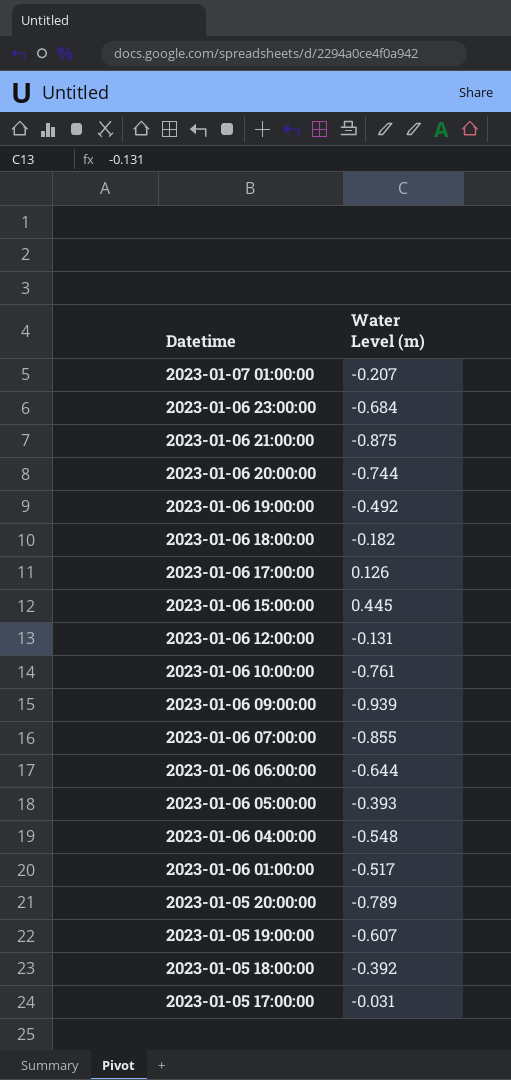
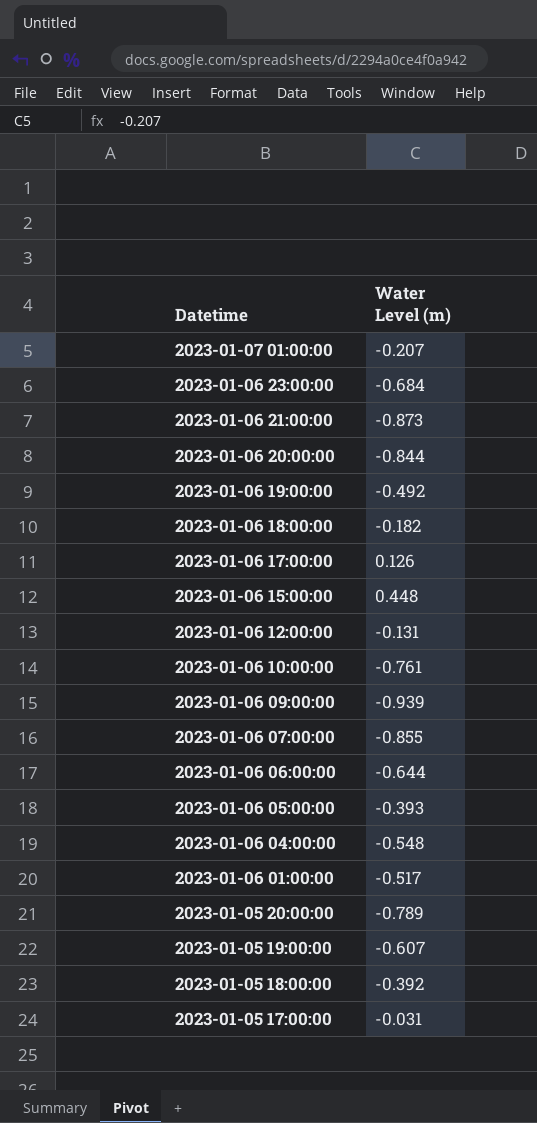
2023-01-06 21:00:00 | Water Level (m): -0.875 -> -0.873
2023-01-06 20:00:00 | Water Level (m): -0.744 -> -0.844
2023-01-06 15:00:00 | Water Level (m): 0.445 -> 0.448

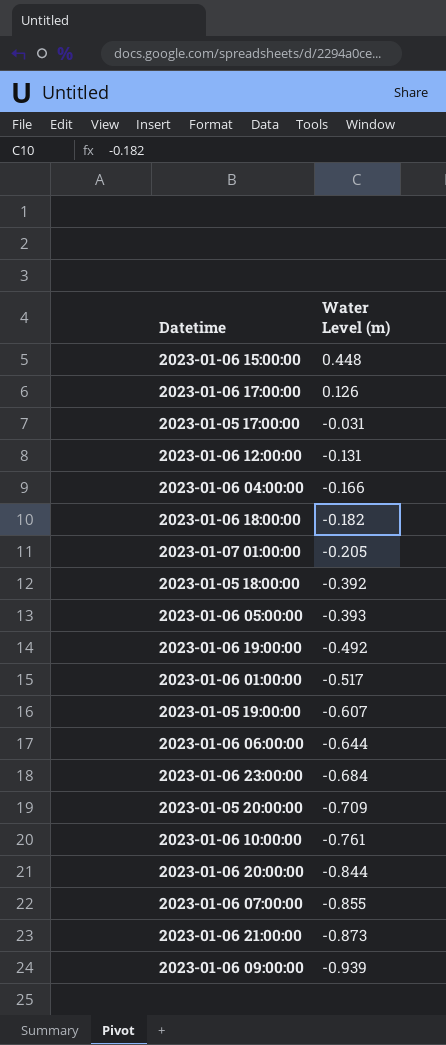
row order: Datetime descending -> Water Level (m) descending
2023-01-06 04:00:00 | Water Level (m): -0.548 -> -0.166
2023-01-07 01:00:00 | Water Level (m): -0.207 -> -0.205
2023-01-05 20:00:00 | Water Level (m): -0.789 -> -0.709

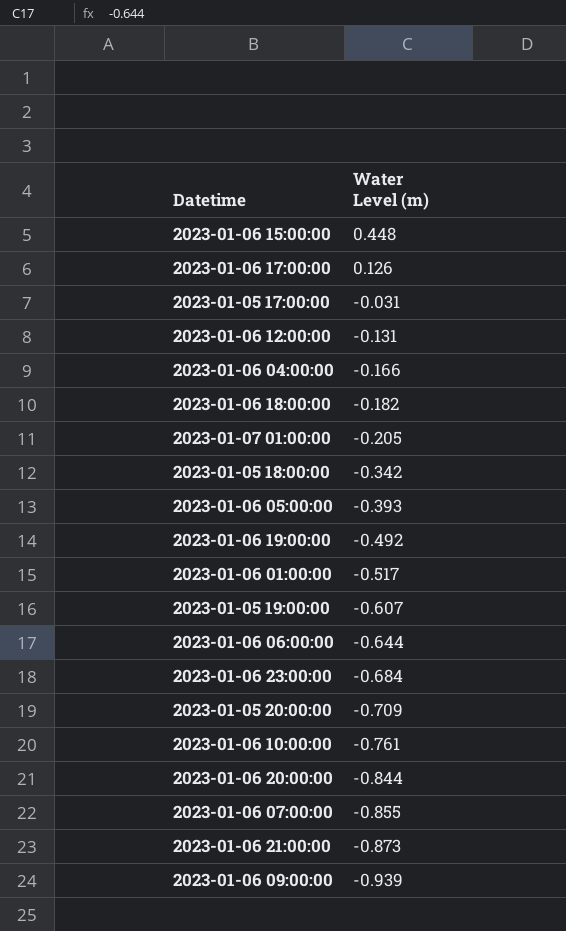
2023-01-05 18:00:00 | Water Level (m): -0.392 -> -0.342

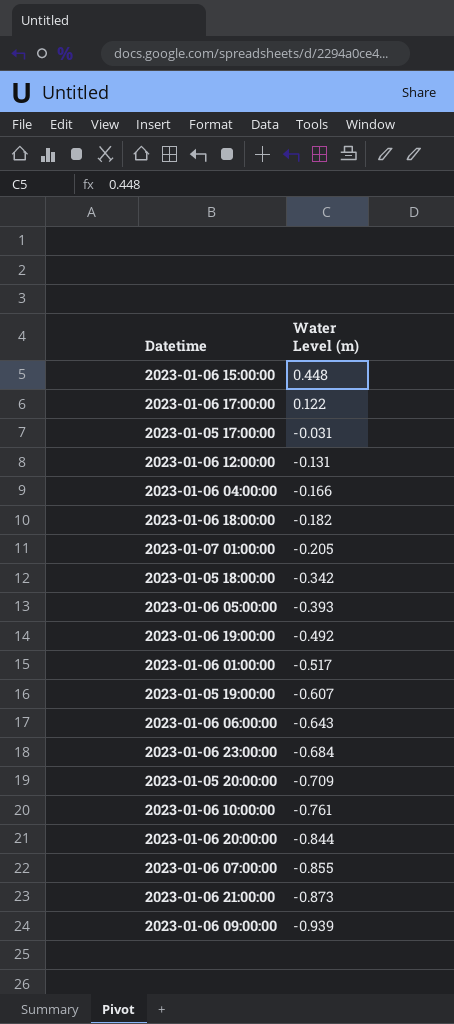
2023-01-06 17:00:00 | Water Level (m): 0.126 -> 0.122
2023-01-06 06:00:00 | Water Level (m): -0.644 -> -0.643

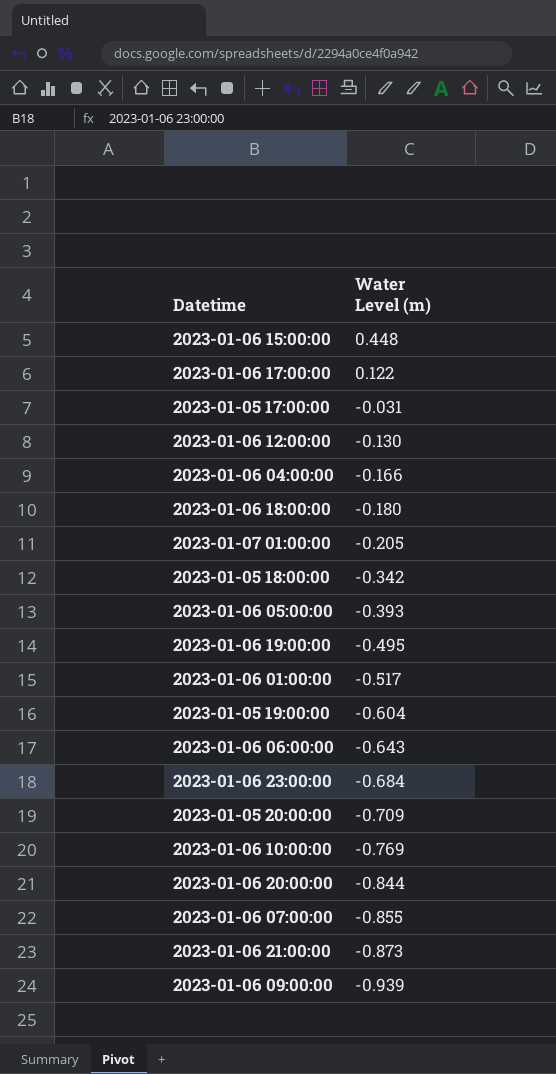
2023-01-06 12:00:00 | Water Level (m): -0.131 -> -0.130
2023-01-06 18:00:00 | Water Level (m): -0.182 -> -0.180
2023-01-06 19:00:00 | Water Level (m): -0.492 -> -0.495
2023-01-05 19:00:00 | Water Level (m): -0.607 -> -0.604
2023-01-06 10:00:00 | Water Level (m): -0.761 -> -0.769

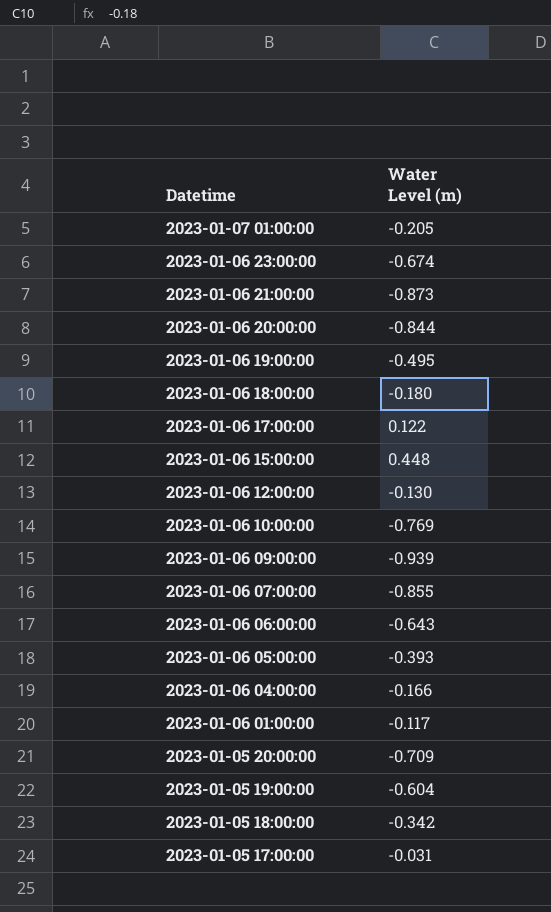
row order: Water Level (m) descending -> Datetime descending
2023-01-06 23:00:00 | Water Level (m): -0.684 -> -0.674
2023-01-06 01:00:00 | Water Level (m): -0.517 -> -0.117

